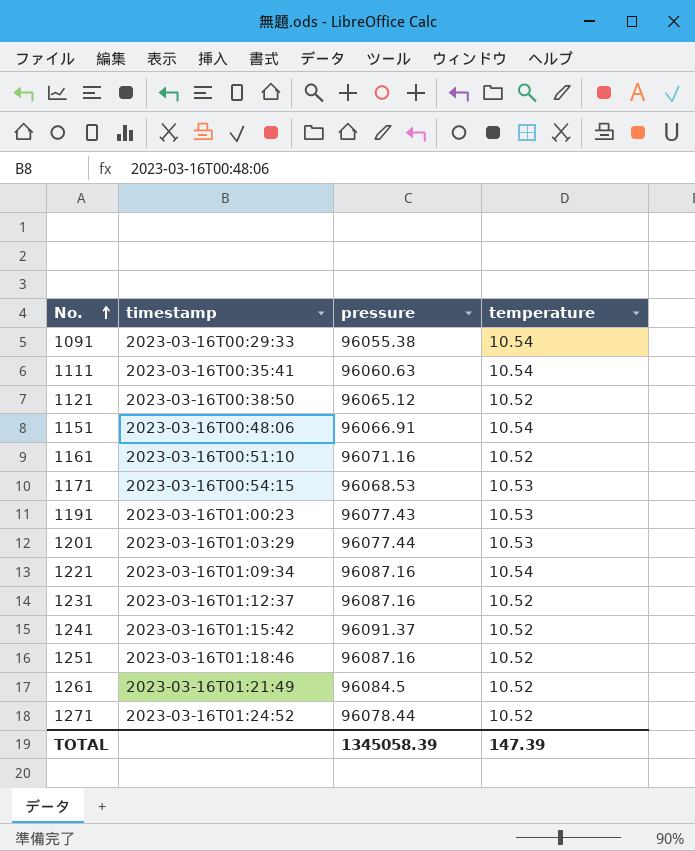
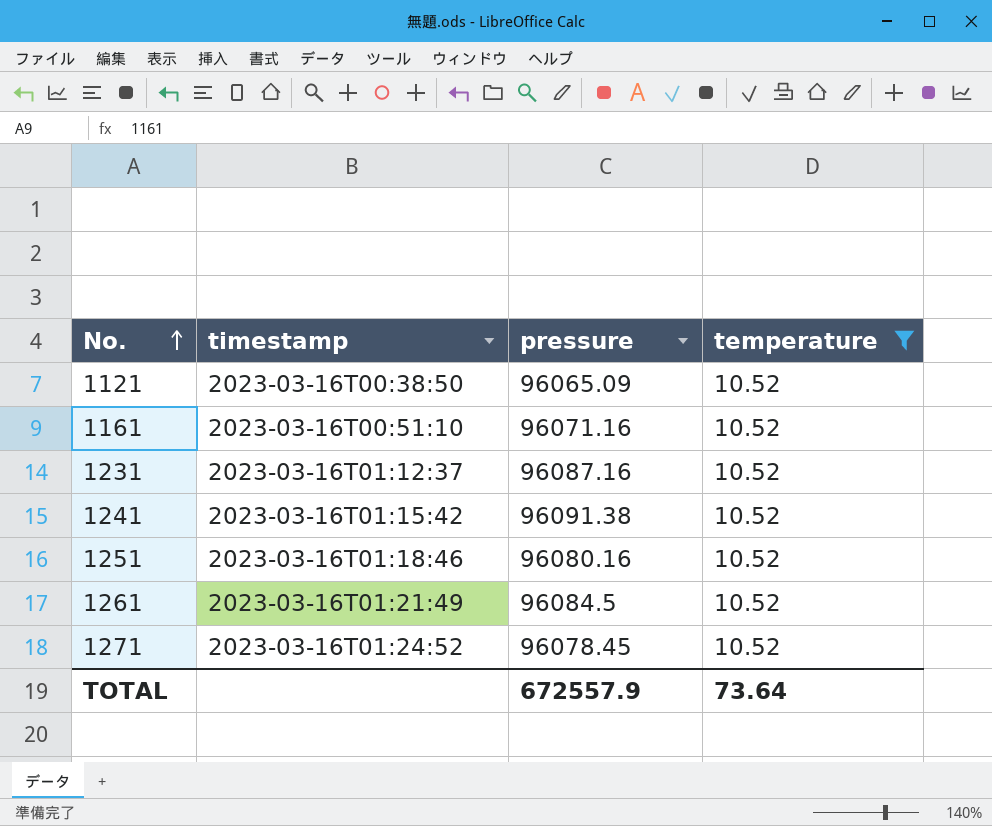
filter: none -> temperature = 10.52
1121 | pressure: 96065.12 -> 96065.09
1241 | pressure: 96091.37 -> 96091.38
1251 | pressure: 96087.16 -> 96080.16
1271 | pressure: 96078.44 -> 96078.45
TOTAL | pressure: 1345058.39 -> 672557.9
TOTAL | temperature: 147.39 -> 73.64

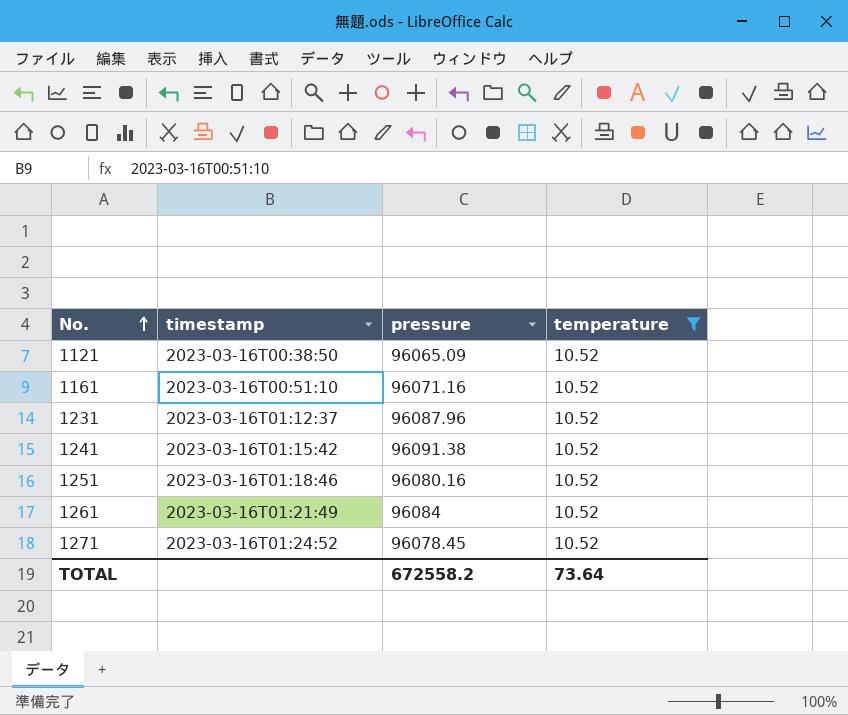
1231 | pressure: 96087.16 -> 96087.96
1261 | pressure: 96084.5 -> 96084
TOTAL | pressure: 672557.9 -> 672558.2

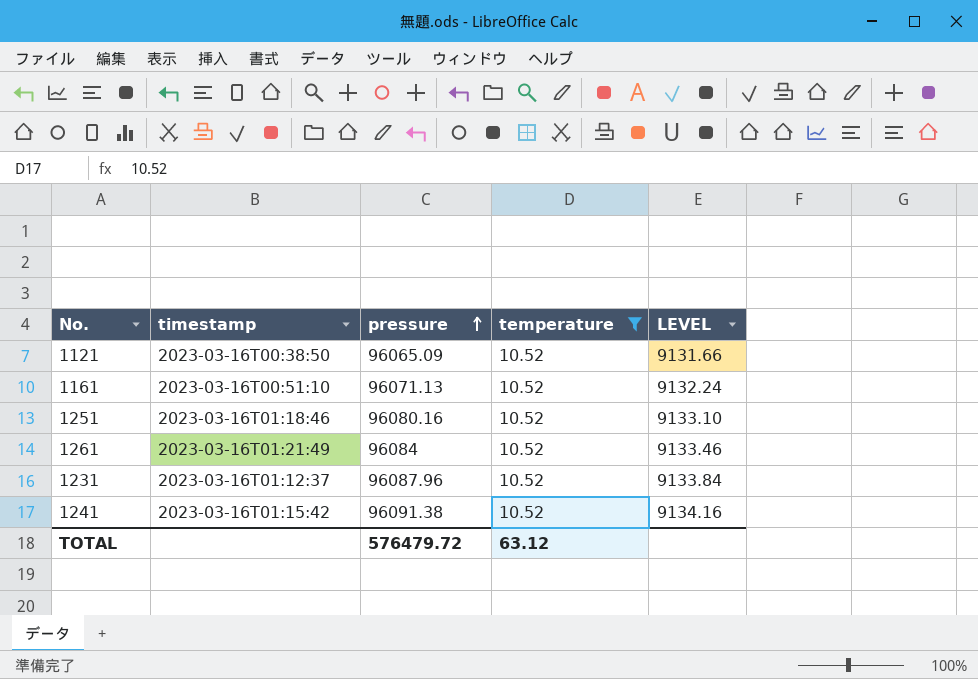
row order: No. ascending -> pressure ascending
column LEVEL | formula: none -> [pressure] / [temperature]
row 1271: 2023-03-16T01:24:52 | 96078.45 | 10.52 -> none
1161 | pressure: 96071.16 -> 96071.13
TOTAL | pressure: 672558.2 -> 576479.72
TOTAL | temperature: 73.64 -> 63.12

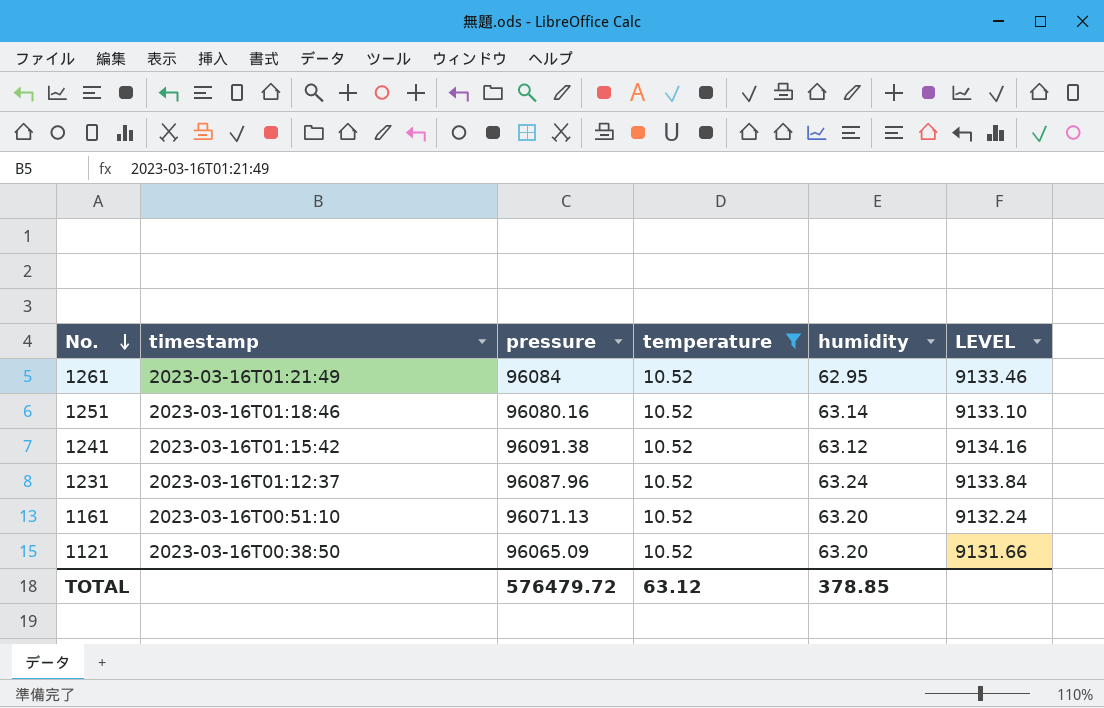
row order: pressure ascending -> No. descending
column humidity | position: none -> 5

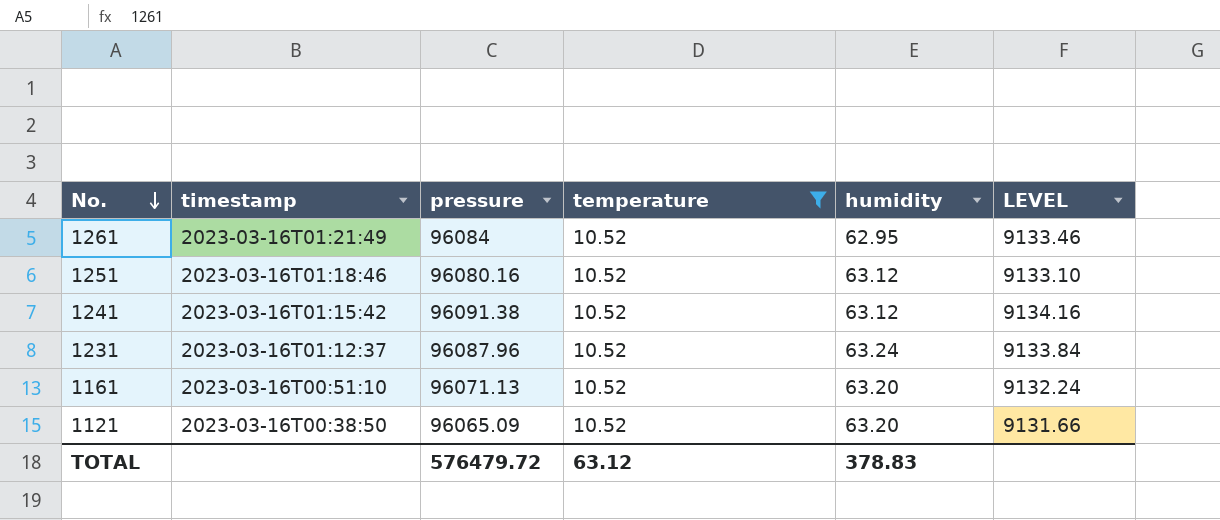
1251 | humidity: 63.14 -> 63.12
TOTAL | humidity: 378.85 -> 378.83

